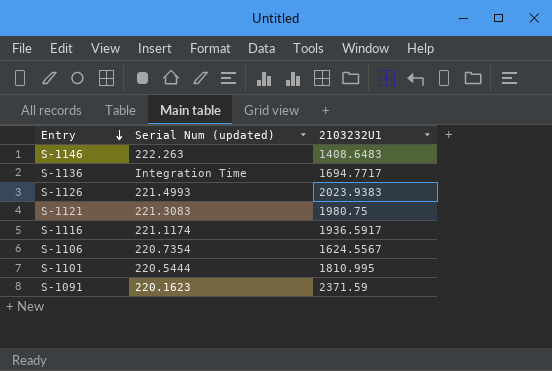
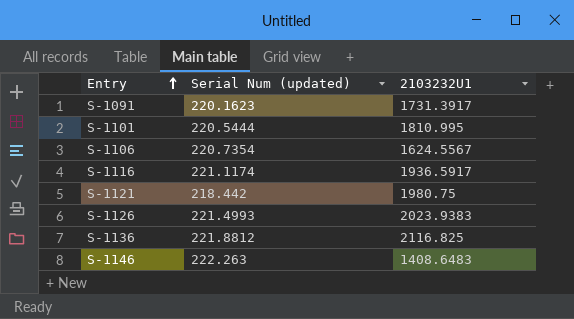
row order: Entry descending -> Entry ascending
S-1091 | 2103232U1: 2371.59 -> 1731.3917
S-1121 | Serial Num (updated): 221.3083 -> 218.442
S-1136 | Serial Num (updated): Integration Time -> 221.8812
S-1136 | 2103232U1: 1694.7717 -> 2116.825

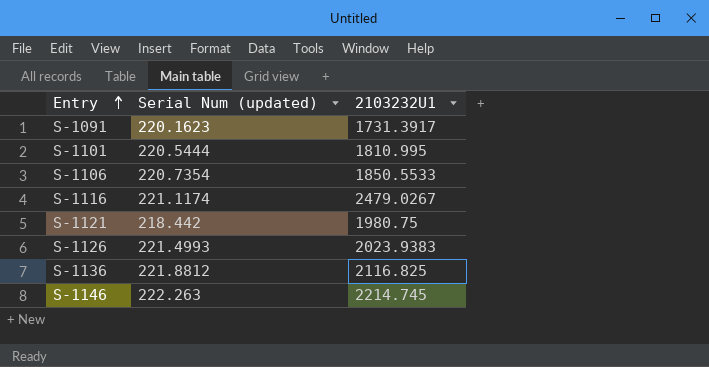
S-1106 | 2103232U1: 1624.5567 -> 1850.5533
S-1116 | 2103232U1: 1936.5917 -> 2479.0267
S-1146 | 2103232U1: 1408.6483 -> 2214.745

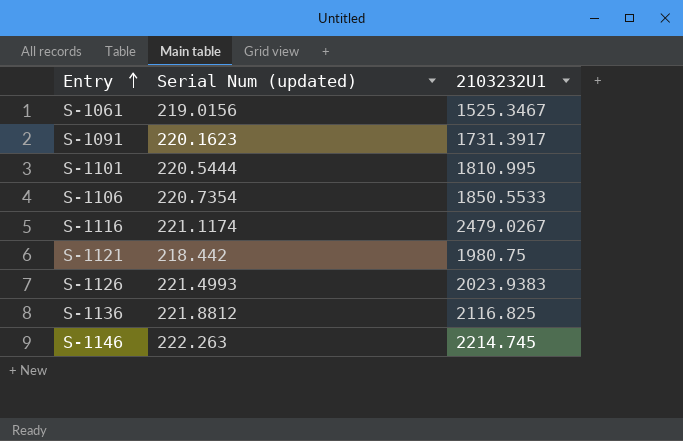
row S-1061: none -> 219.0156 | 1525.3467

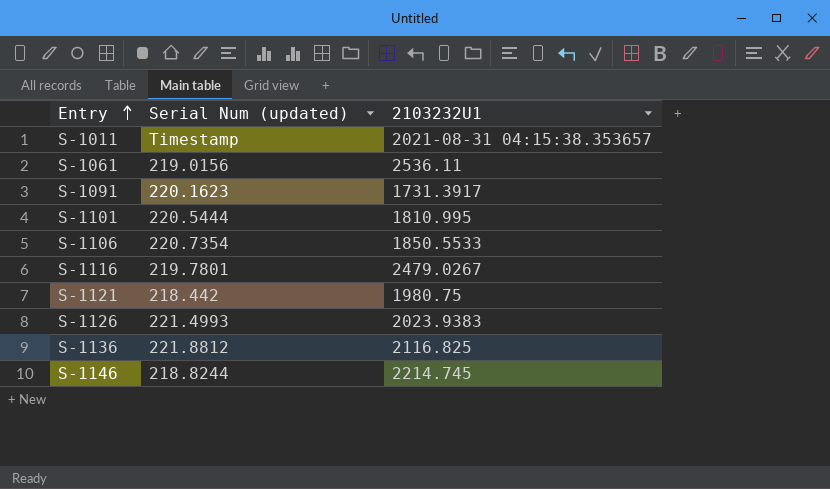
row S-1011: none -> Timestamp | 2021-08-31 04:15:38.353657
S-1061 | 2103232U1: 1525.3467 -> 2536.11
S-1116 | Serial Num (updated): 221.1174 -> 219.7801
S-1146 | Serial Num (updated): 222.263 -> 218.8244

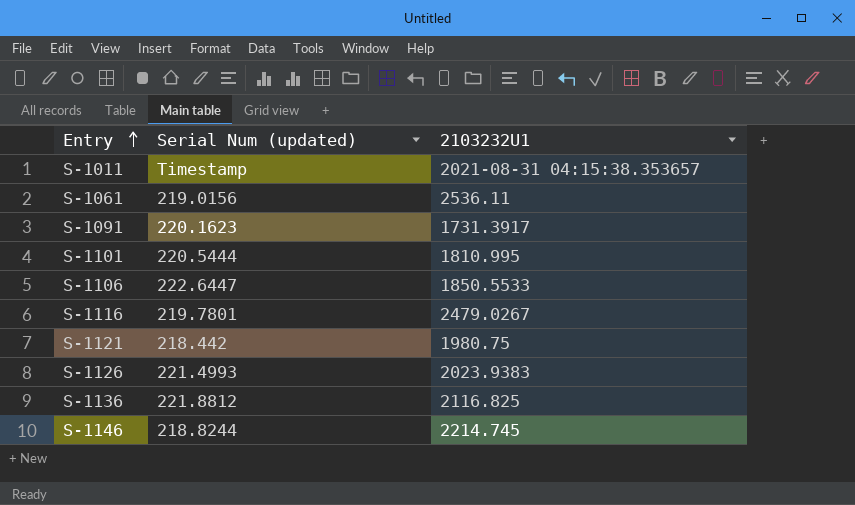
S-1106 | Serial Num (updated): 220.7354 -> 222.6447

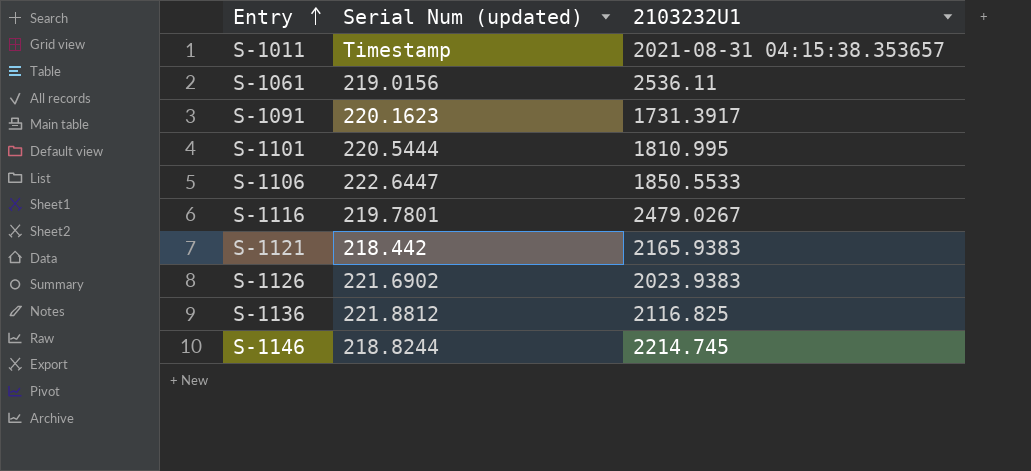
S-1121 | 2103232U1: 1980.75 -> 2165.9383
S-1126 | Serial Num (updated): 221.4993 -> 221.6902

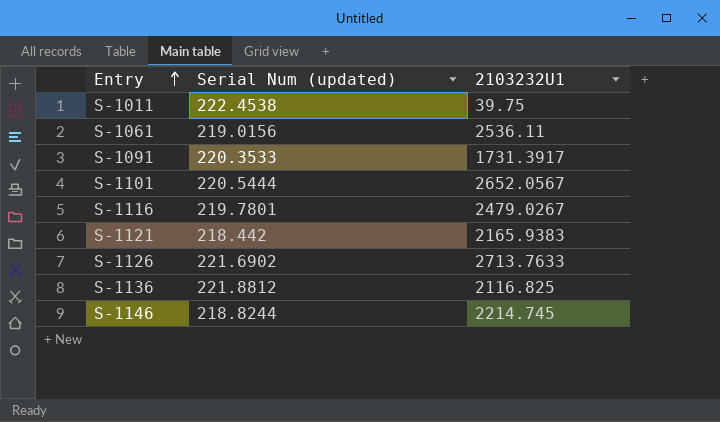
row S-1106: 222.6447 | 1850.5533 -> none
S-1011 | Serial Num (updated): Timestamp -> 222.4538
S-1011 | 2103232U1: 2021-08-31 04:15:38.353657 -> 39.75
S-1091 | Serial Num (updated): 220.1623 -> 220.3533
S-1101 | 2103232U1: 1810.995 -> 2652.0567
S-1126 | 2103232U1: 2023.9383 -> 2713.7633

